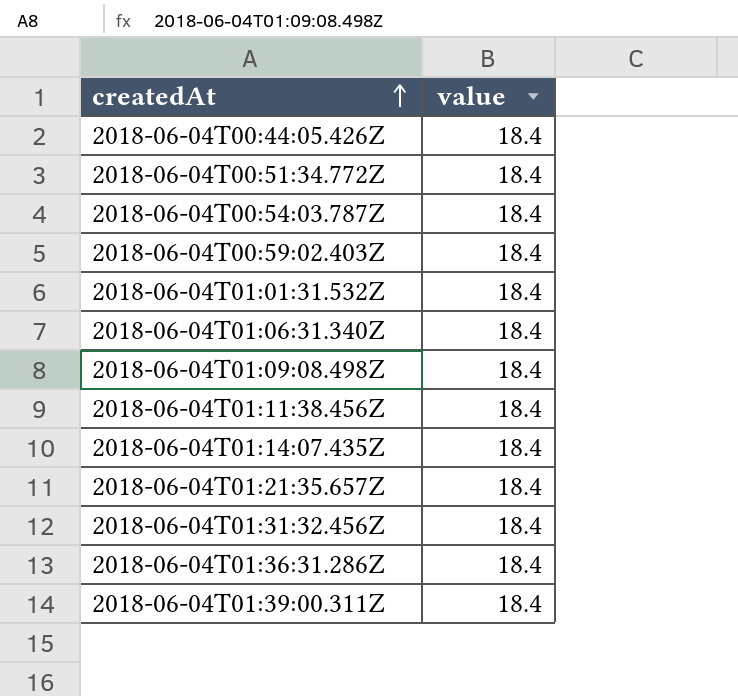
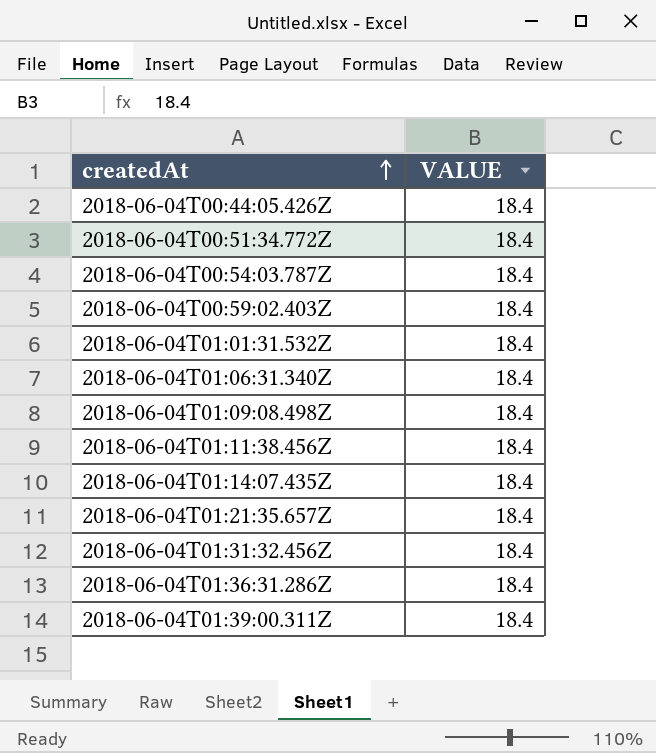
column name: value -> VALUE

